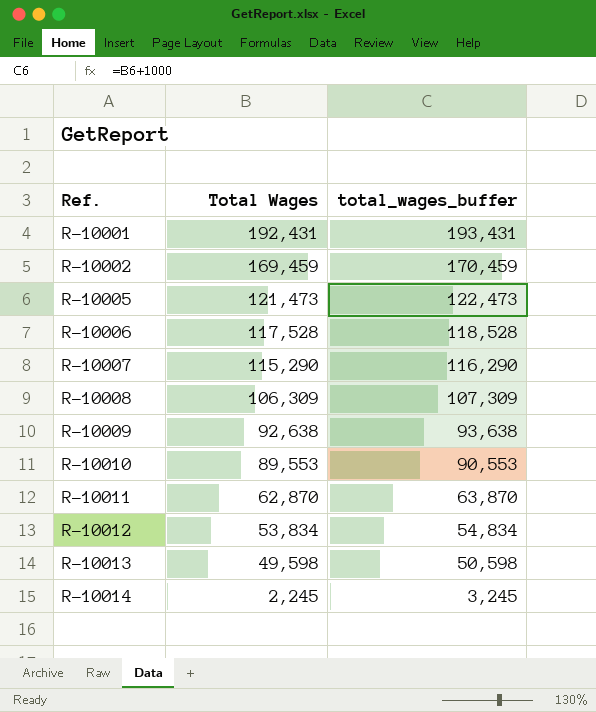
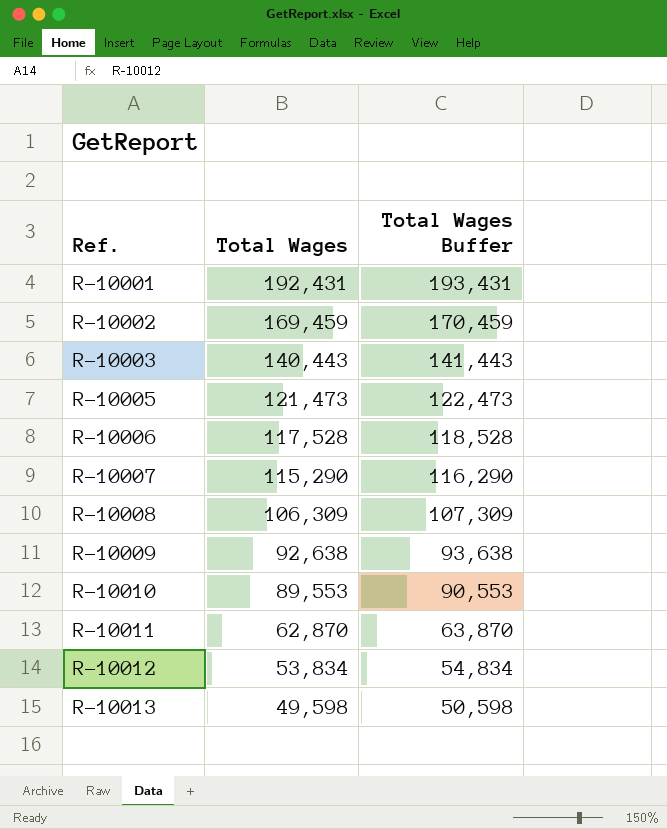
column name: total_wages_buffer -> Total Wages Buffer
row R-10014: 2,245 | 3,245 -> none
row R-10003: none -> 140,443 | 141,443

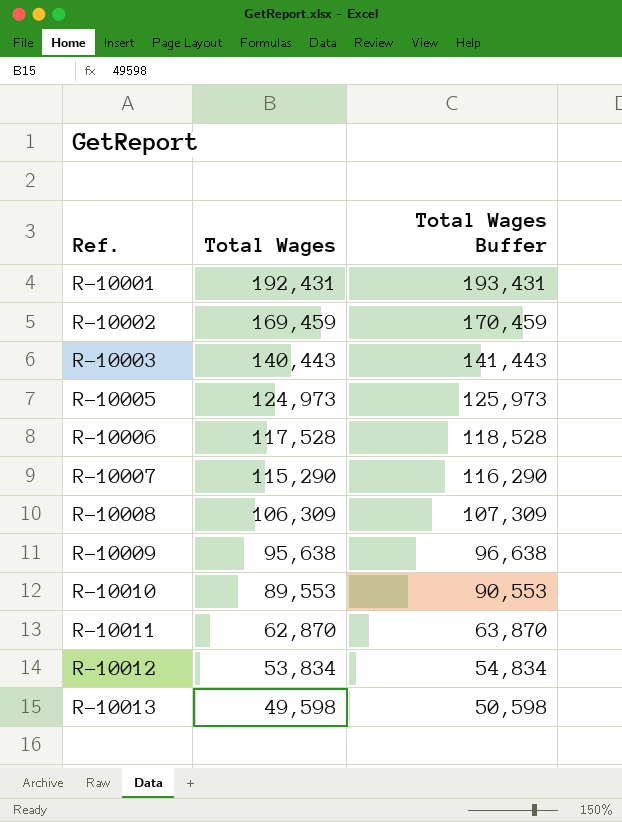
R-10005 | Total Wages: 121,473 -> 124,973
R-10005 | Total Wages Buffer: 122,473 -> 125,973
R-10009 | Total Wages: 92,638 -> 95,638
R-10009 | Total Wages Buffer: 93,638 -> 96,638

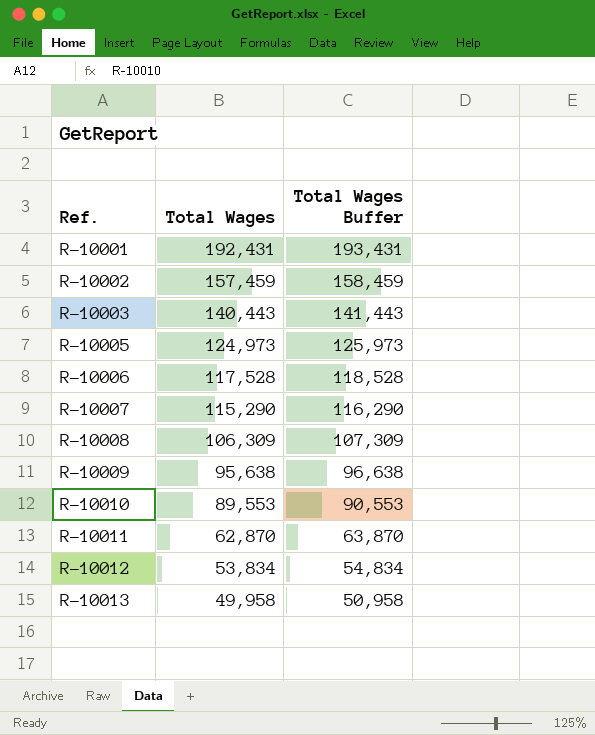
R-10002 | Total Wages: 169,459 -> 157,459
R-10002 | Total Wages Buffer: 170,459 -> 158,459
R-10013 | Total Wages: 49,598 -> 49,958
R-10013 | Total Wages Buffer: 50,598 -> 50,958

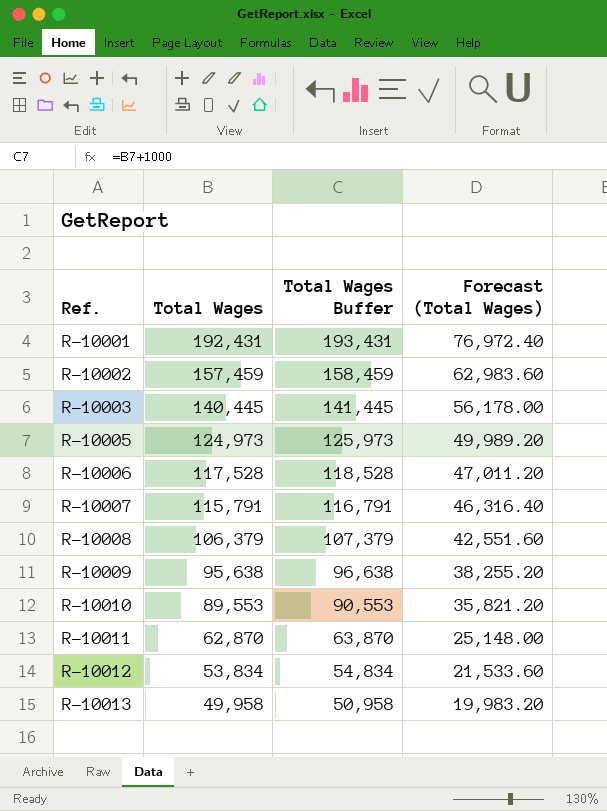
column Forecast (Total Wages) | formula: none -> [Total Wages] * 0.4
R-10003 | Total Wages: 140,443 -> 140,445
R-10003 | Total Wages Buffer: 141,443 -> 141,445
R-10007 | Total Wages: 115,290 -> 115,791
R-10007 | Total Wages Buffer: 116,290 -> 116,791
R-10008 | Total Wages: 106,309 -> 106,379
R-10008 | Total Wages Buffer: 107,309 -> 107,379

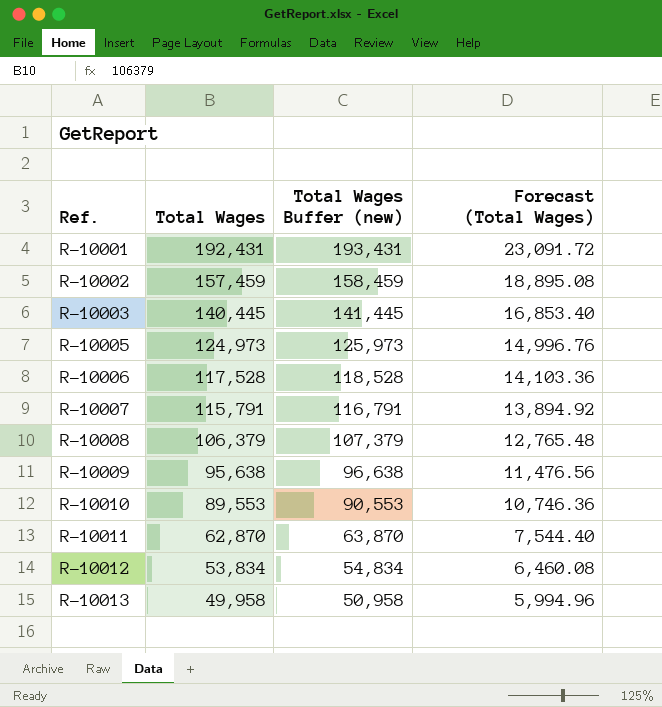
column name: Total Wages Buffer -> Total Wages Buffer (new)
column Forecast (Total Wages) | formula: [Total Wages] * 0.4 -> [Total Wages] * 0.12

